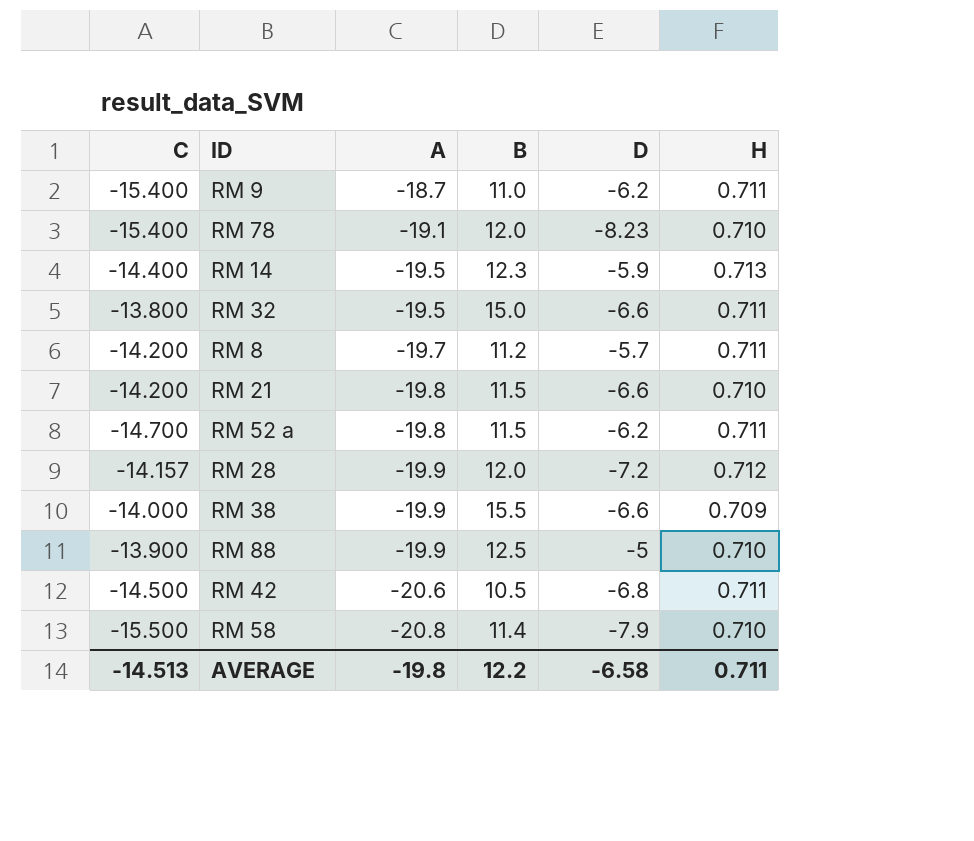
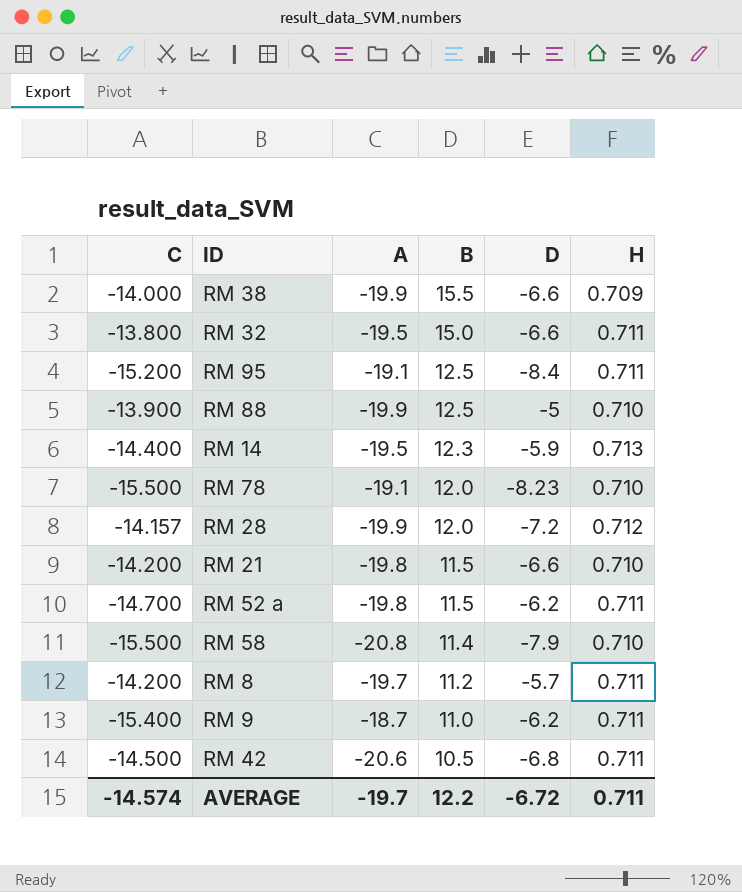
row order: A descending -> B descending
row RM 95: none -> -15.200 | -19.1 | 12.5 | -8.4 | 0.711
RM 78 | C: -15.400 -> -15.500
AVERAGE | C: -14.513 -> -14.574
AVERAGE | A: -19.8 -> -19.7
AVERAGE | D: -6.58 -> -6.72

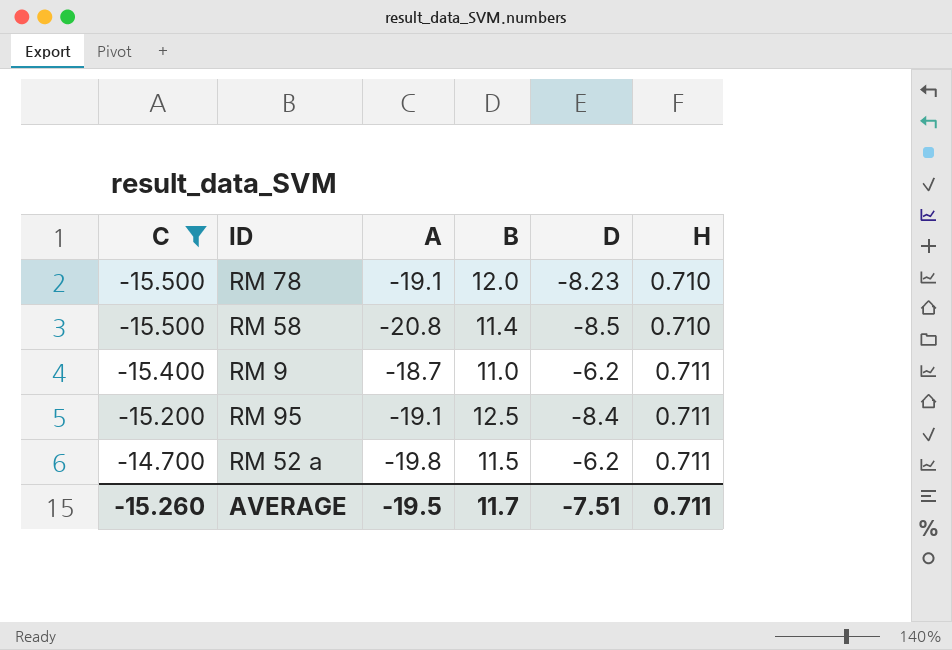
filter: none -> C <= -14.700
row order: B descending -> C ascending
RM 58 | D: -7.9 -> -8.5
AVERAGE | C: -14.574 -> -15.260
AVERAGE | A: -19.7 -> -19.5
AVERAGE | B: 12.2 -> 11.7
AVERAGE | D: -6.72 -> -7.51

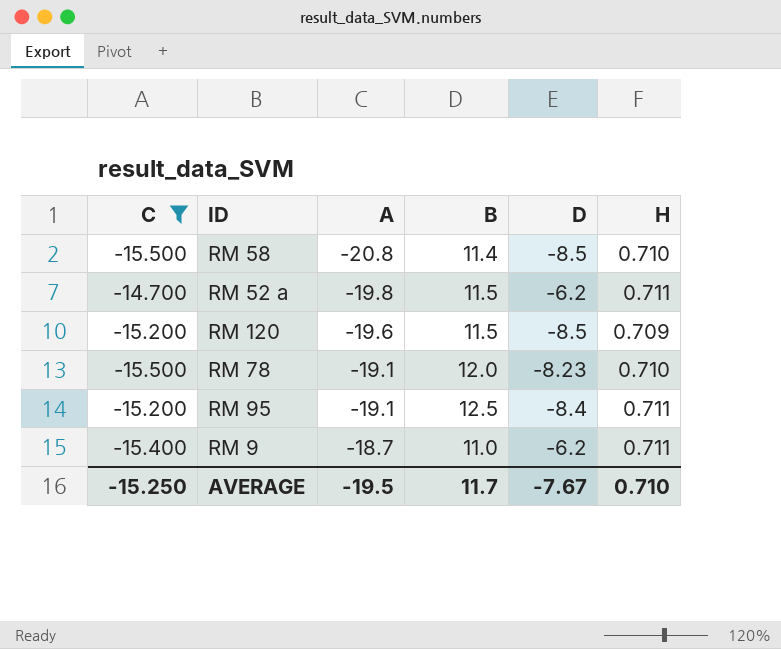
row order: C ascending -> A ascending
row RM 120: none -> -15.200 | -19.6 | 11.5 | -8.5 | 0.709
AVERAGE | C: -15.260 -> -15.250
AVERAGE | D: -7.51 -> -7.67
AVERAGE | H: 0.711 -> 0.710

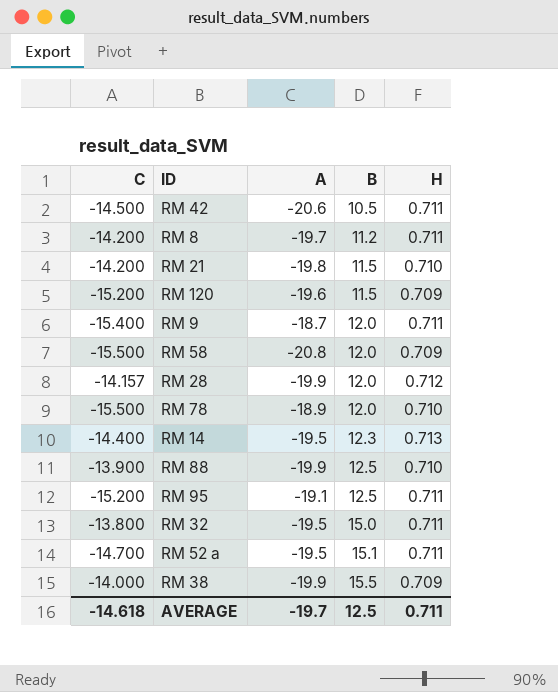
filter: C <= -14.700 -> none
row order: A ascending -> B ascending
column D | position: 5 -> none
RM 9 | B: 11.0 -> 12.0
RM 58 | B: 11.4 -> 12.0
RM 58 | H: 0.710 -> 0.709
RM 78 | A: -19.1 -> -18.9
RM 52 a | A: -19.8 -> -19.5
RM 52 a | B: 11.5 -> 15.1
AVERAGE | C: -15.250 -> -14.618
AVERAGE | A: -19.5 -> -19.7
AVERAGE | B: 11.7 -> 12.5
AVERAGE | H: 0.710 -> 0.711

